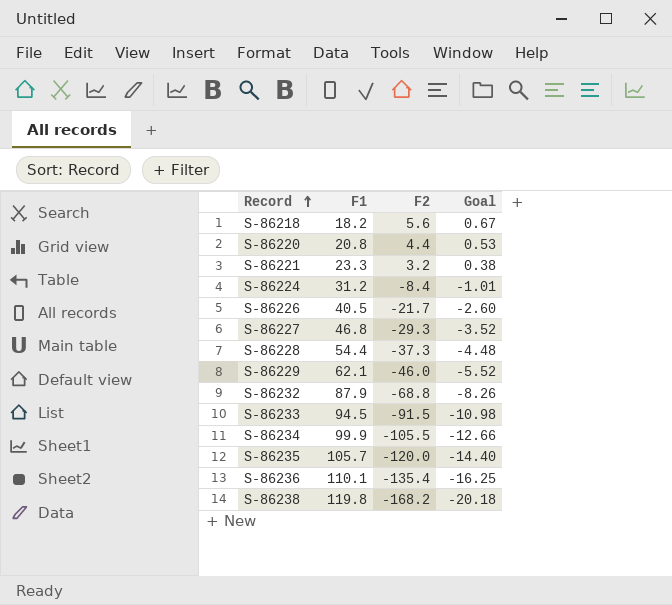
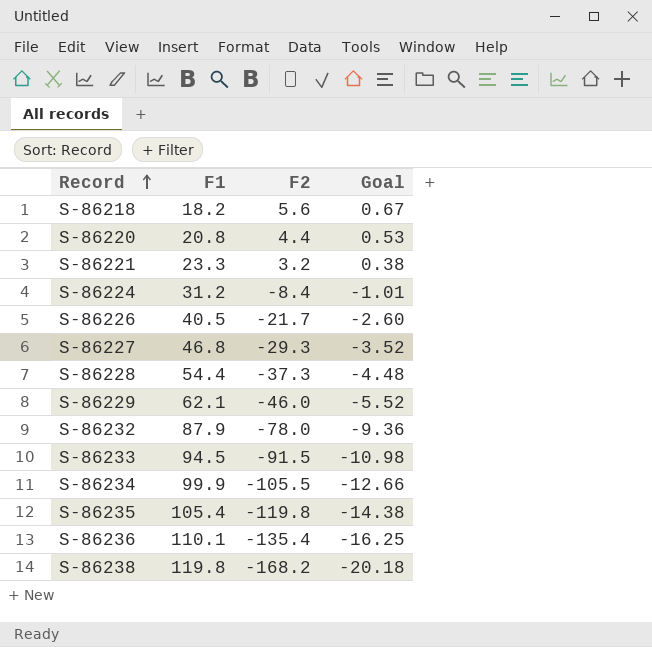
S-86232 | F2: -68.8 -> -78.0
S-86232 | Goal: -8.26 -> -9.36
S-86235 | F1: 105.7 -> 105.4
S-86235 | F2: -120.0 -> -119.8
S-86235 | Goal: -14.40 -> -14.38

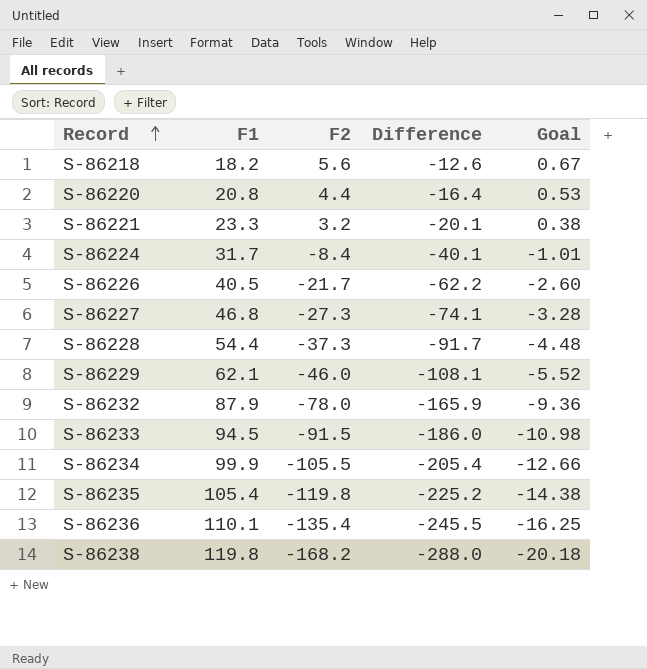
column Difference | formula: none -> [F2] - [F1]
S-86224 | F1: 31.2 -> 31.7
S-86227 | F2: -29.3 -> -27.3
S-86227 | Goal: -3.52 -> -3.28

